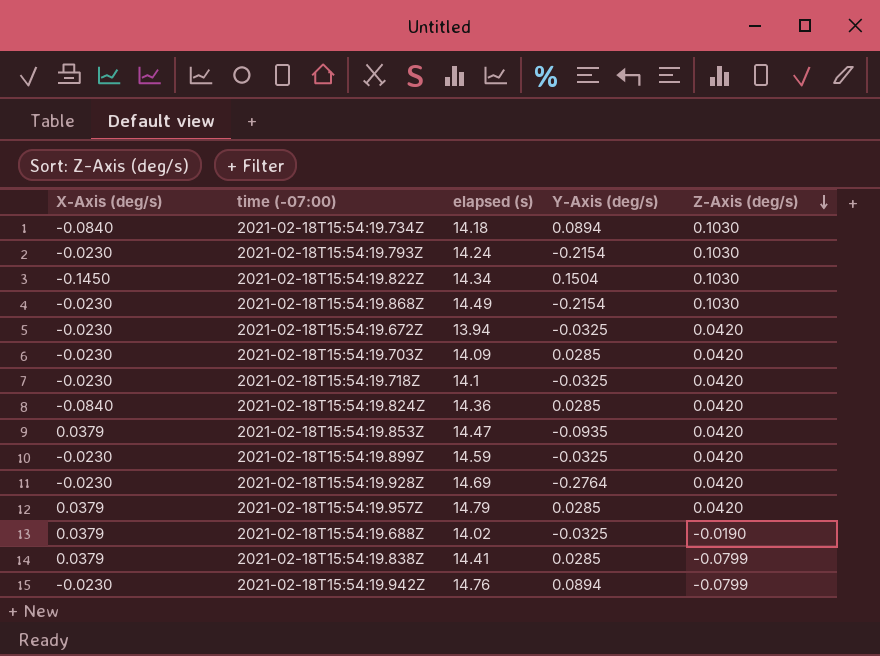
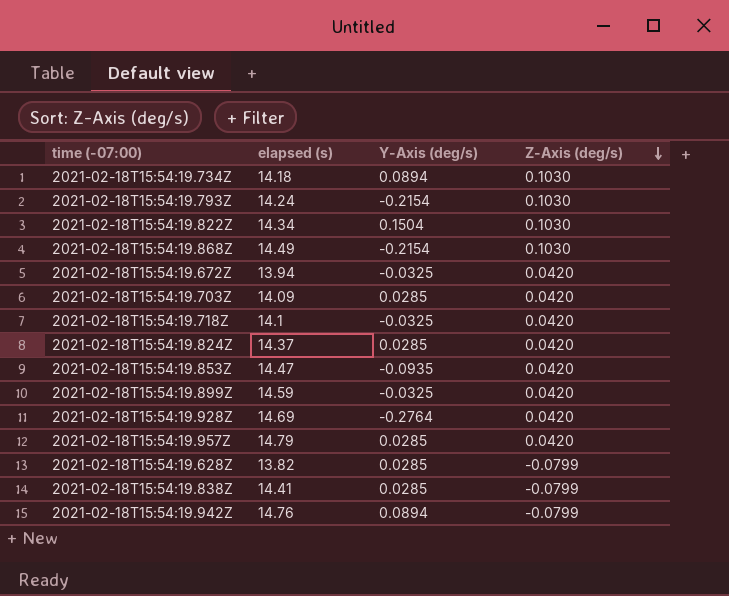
column X-Axis (deg/s) | position: 1 -> none
row 2021-02-18T15:54:19.688Z: 0.0379 | 14.02 | -0.0325 | -0.0190 -> none
2021-02-18T15:54:19.824Z | elapsed (s): 14.36 -> 14.37
row 2021-02-18T15:54:19.628Z: none -> 13.82 | 0.0285 | -0.0799

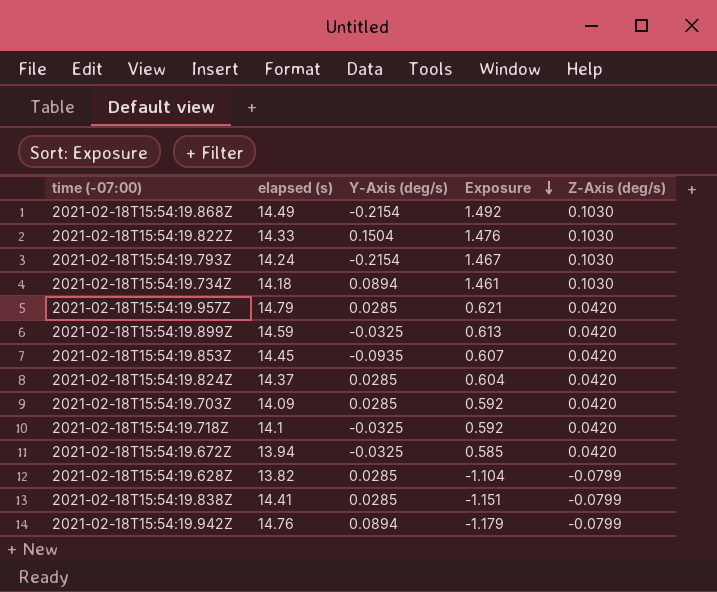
row order: Z-Axis (deg/s) descending -> Exposure descending
column Exposure | formula: none -> [elapsed (s)] * [Z-Axis (deg/s)]
row 2021-02-18T15:54:19.928Z: 14.69 | -0.2764 | 0.0420 -> none
2021-02-18T15:54:19.822Z | elapsed (s): 14.34 -> 14.33
2021-02-18T15:54:19.853Z | elapsed (s): 14.47 -> 14.45

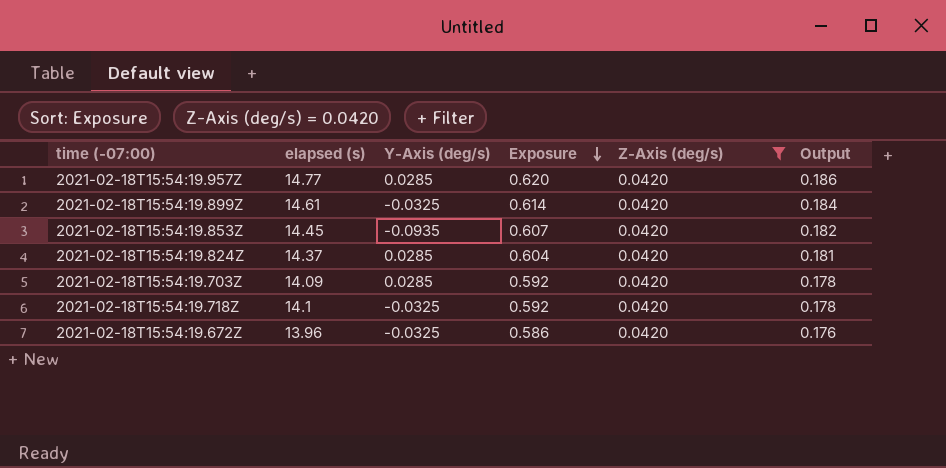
filter: none -> Z-Axis (deg/s) = 0.0420
column Output | formula: none -> [Exposure] * 0.3
2021-02-18T15:54:19.957Z | elapsed (s): 14.79 -> 14.77
2021-02-18T15:54:19.957Z | Exposure: 0.621 -> 0.620
2021-02-18T15:54:19.899Z | elapsed (s): 14.59 -> 14.61
2021-02-18T15:54:19.899Z | Exposure: 0.613 -> 0.614
2021-02-18T15:54:19.672Z | elapsed (s): 13.94 -> 13.96
2021-02-18T15:54:19.672Z | Exposure: 0.585 -> 0.586

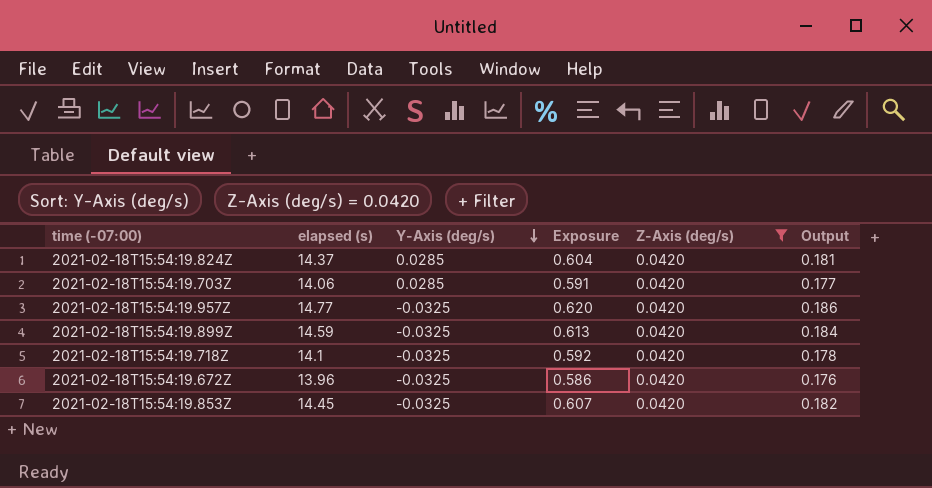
row order: Exposure descending -> Y-Axis (deg/s) descending
2021-02-18T15:54:19.703Z | elapsed (s): 14.09 -> 14.06
2021-02-18T15:54:19.703Z | Exposure: 0.592 -> 0.591
2021-02-18T15:54:19.703Z | Output: 0.178 -> 0.177
2021-02-18T15:54:19.957Z | Y-Axis (deg/s): 0.0285 -> -0.0325
2021-02-18T15:54:19.899Z | elapsed (s): 14.61 -> 14.59
2021-02-18T15:54:19.899Z | Exposure: 0.614 -> 0.613
2021-02-18T15:54:19.853Z | Y-Axis (deg/s): -0.0935 -> -0.0325

